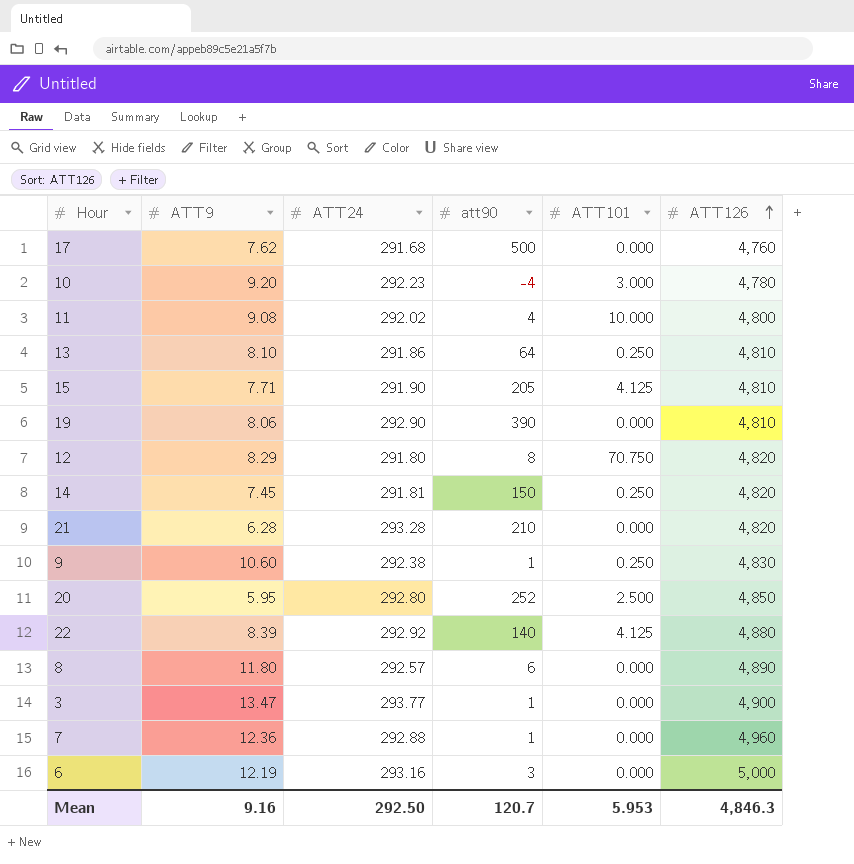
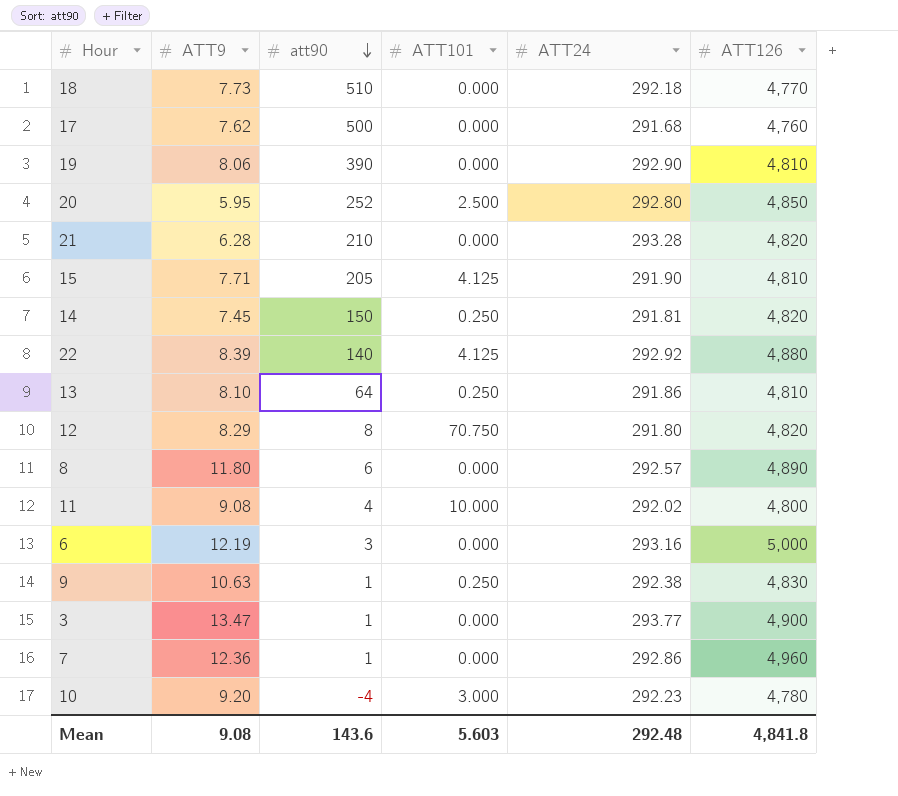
row order: ATT126 ascending -> att90 descending
column ATT24 | position: 3 -> 5
row 18: none -> 7.73 | 510 | 0.000 | 292.18 | 4,770
9 | ATT9: 10.60 -> 10.63
7 | ATT24: 292.88 -> 292.86
Mean | ATT9: 9.16 -> 9.08
Mean | att90: 120.7 -> 143.6
Mean | ATT101: 5.953 -> 5.603
Mean | ATT24: 292.50 -> 292.48
Mean | ATT126: 4,846.3 -> 4,841.8

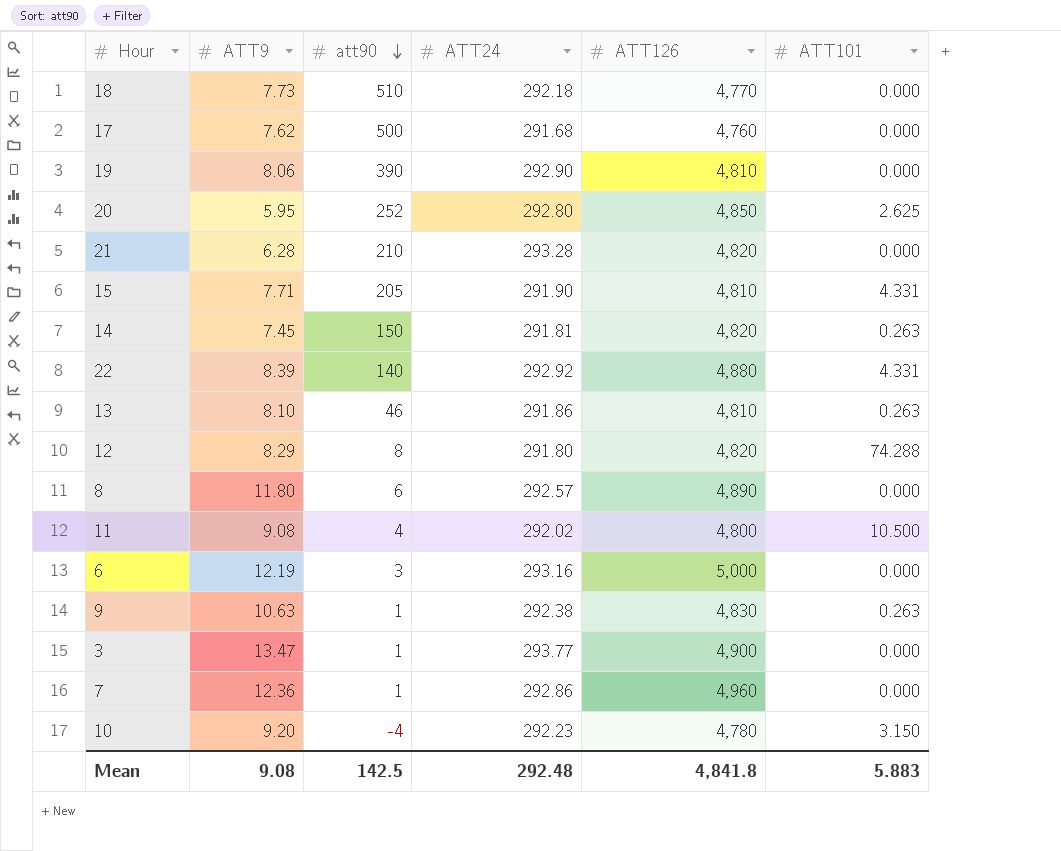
column ATT101 | position: 4 -> 6
20 | ATT101: 2.500 -> 2.625
15 | ATT101: 4.125 -> 4.331
14 | ATT101: 0.250 -> 0.263
22 | ATT101: 4.125 -> 4.331
13 | att90: 64 -> 46
13 | ATT101: 0.250 -> 0.263
12 | ATT101: 70.750 -> 74.288
11 | ATT101: 10.000 -> 10.500
9 | ATT101: 0.250 -> 0.263
10 | ATT101: 3.000 -> 3.150
Mean | att90: 143.6 -> 142.5
Mean | ATT101: 5.603 -> 5.883

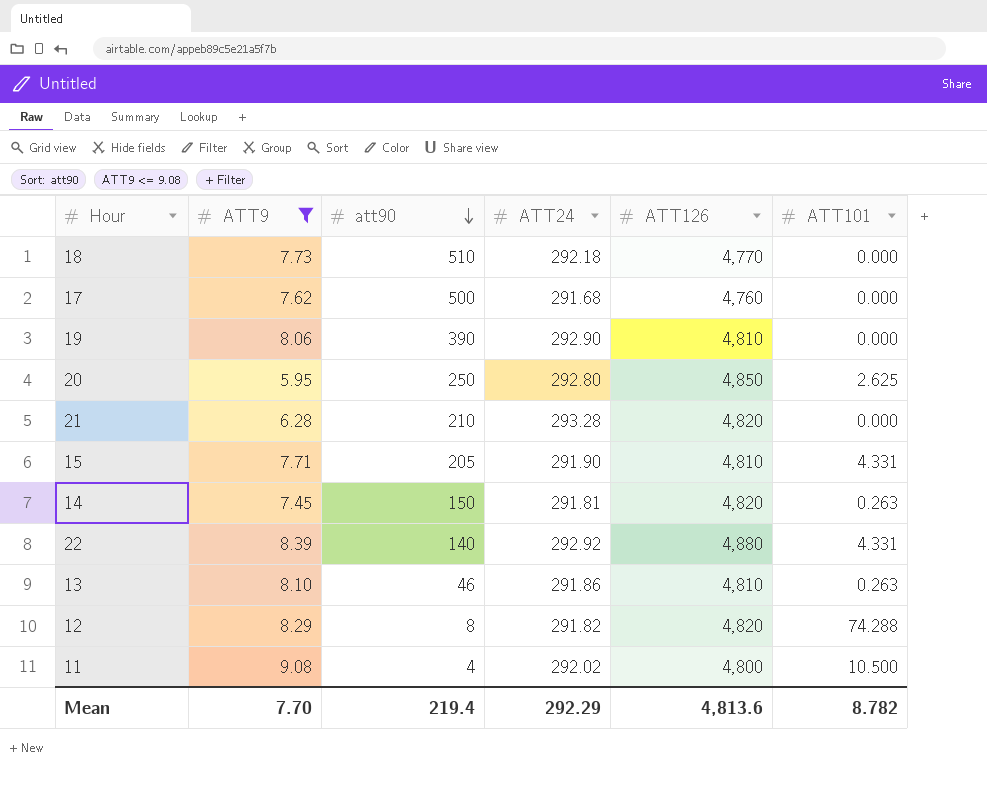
filter: none -> ATT9 <= 9.08
20 | att90: 252 -> 250
12 | ATT24: 291.80 -> 291.82
Mean | ATT9: 9.08 -> 7.70
Mean | att90: 142.5 -> 219.4
Mean | ATT24: 292.48 -> 292.29
Mean | ATT126: 4,841.8 -> 4,813.6
Mean | ATT101: 5.883 -> 8.782

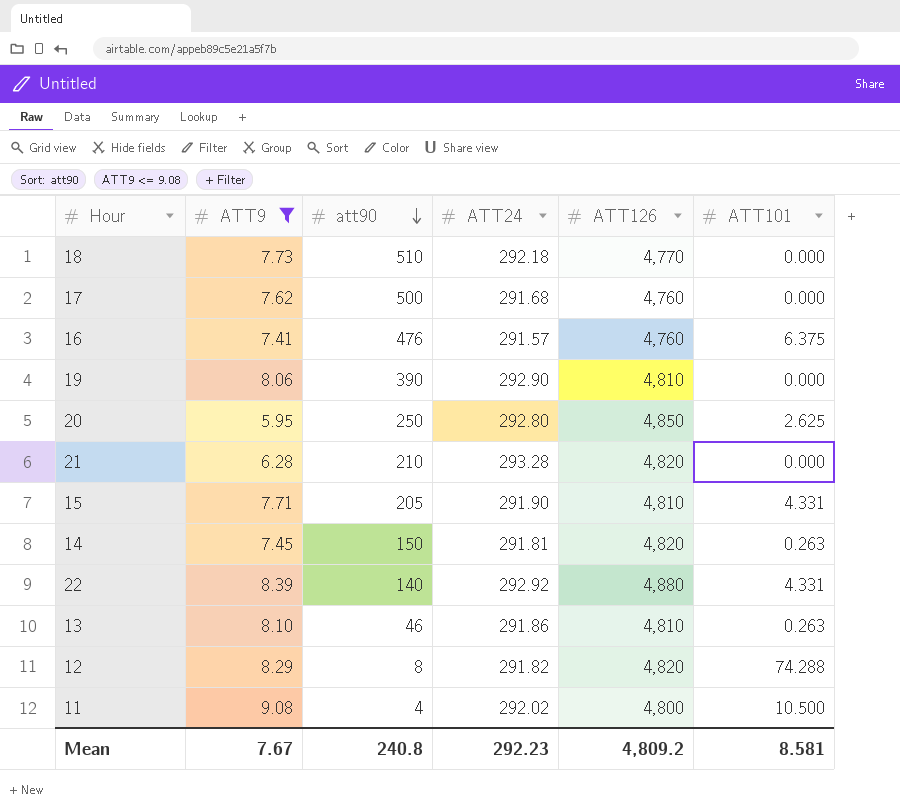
row 16: none -> 7.41 | 476 | 291.57 | 4,760 | 6.375
Mean | ATT9: 7.70 -> 7.67
Mean | att90: 219.4 -> 240.8
Mean | ATT24: 292.29 -> 292.23
Mean | ATT126: 4,813.6 -> 4,809.2
Mean | ATT101: 8.782 -> 8.581

